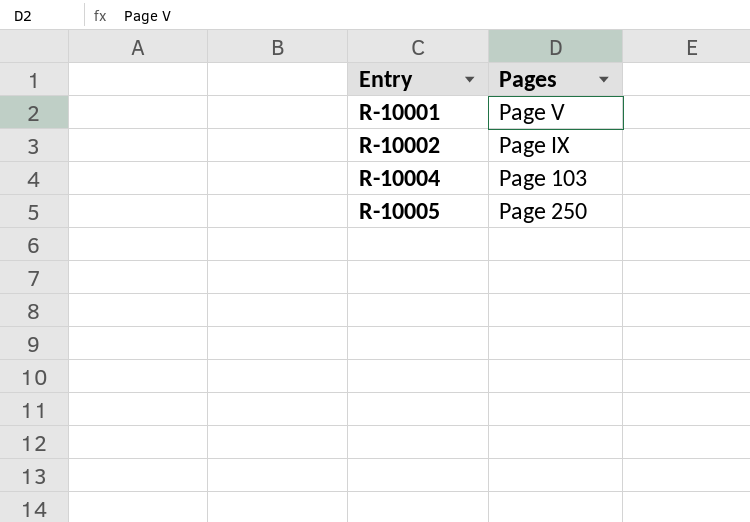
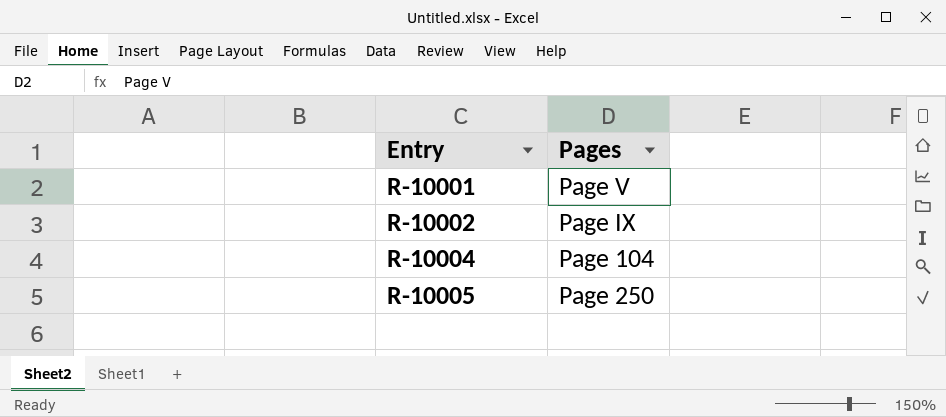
R-10004 | Pages: Page 103 -> Page 104

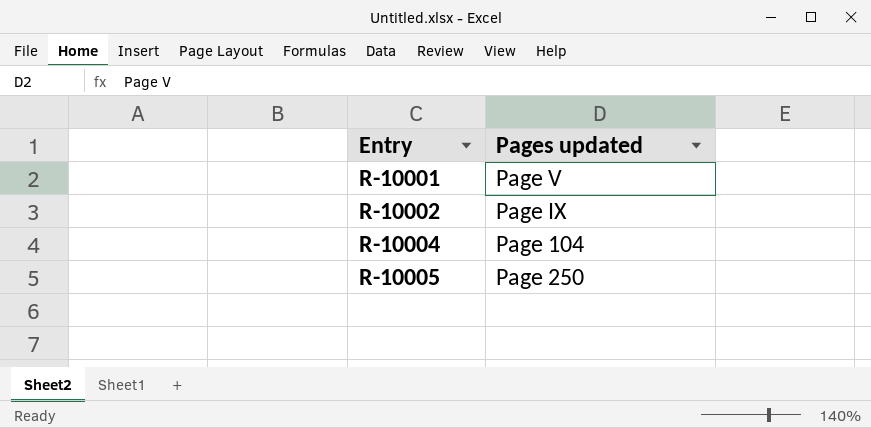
column name: Pages -> Pages updated

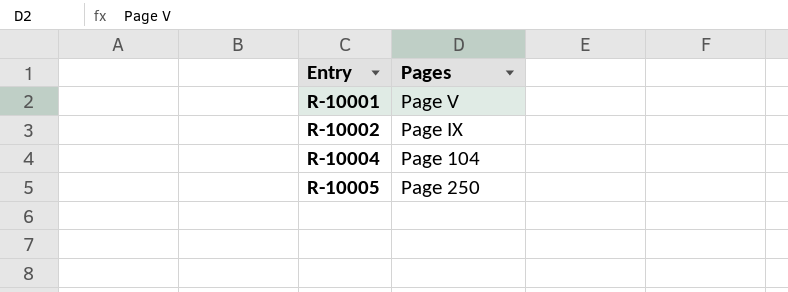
column name: Pages updated -> Pages

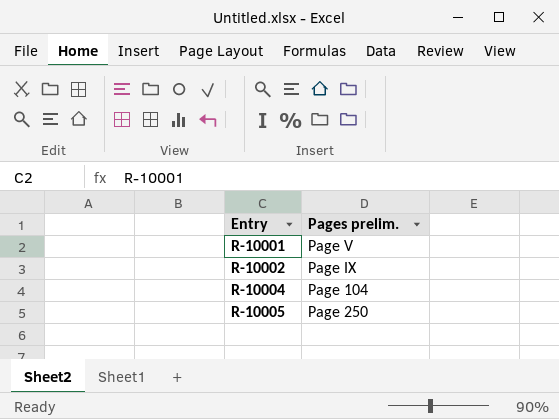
column name: Pages -> Pages prelim.

